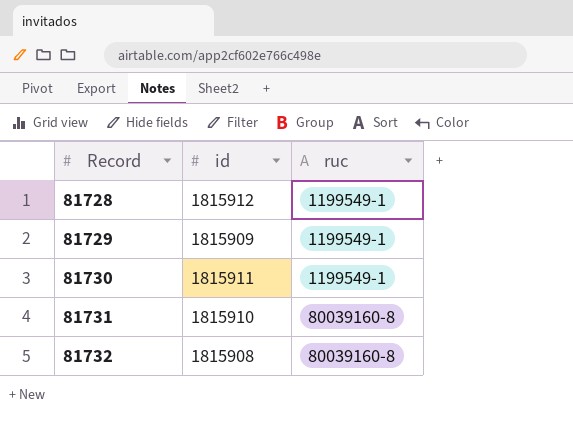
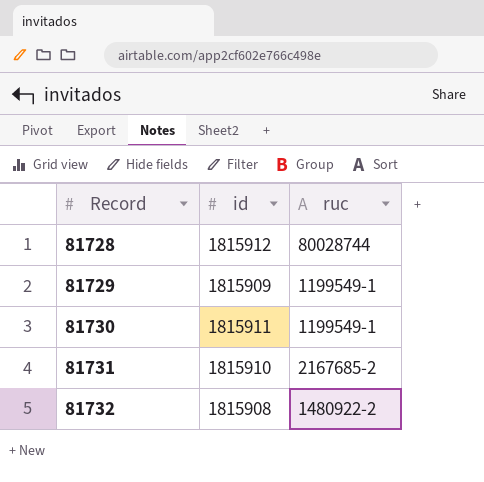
81728 | ruc: 1199549-1 -> 80028744
81731 | ruc: 80039160-8 -> 2167685-2
81732 | ruc: 80039160-8 -> 1480922-2

